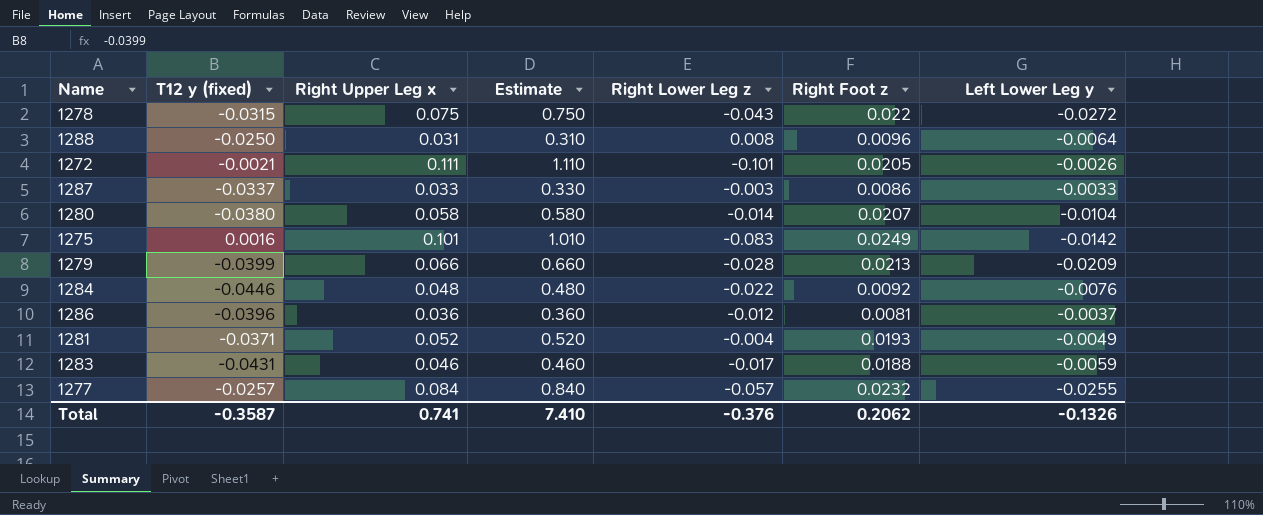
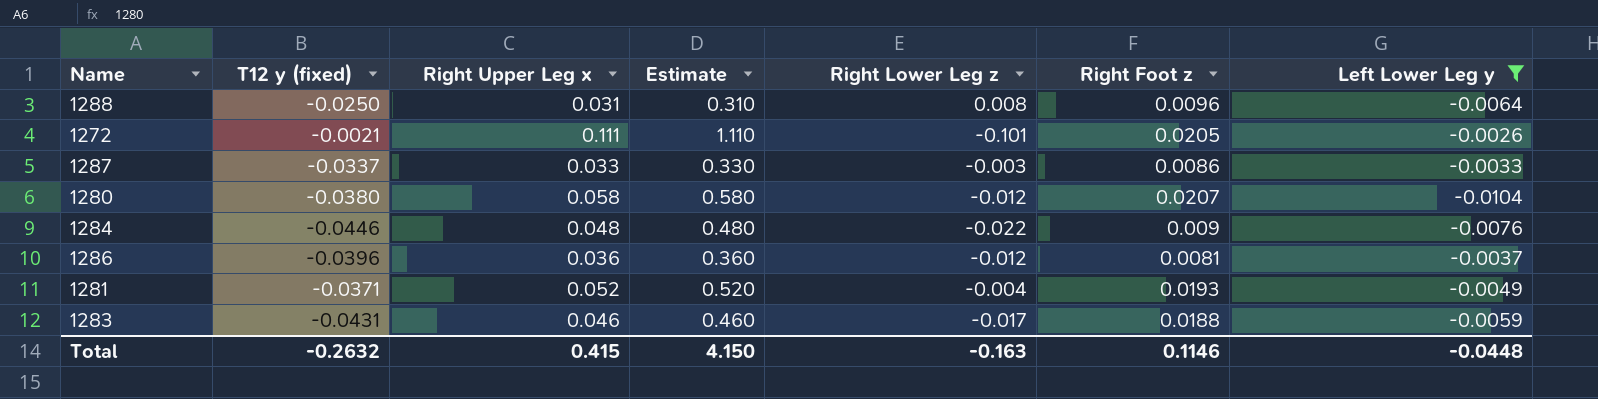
filter: none -> Left Lower Leg y >= -0.0104
1280 | Right Lower Leg z: -0.014 -> -0.012
1284 | Right Foot z: 0.0092 -> 0.009
Total | T12 y (fixed): -0.3587 -> -0.2632
Total | Right Upper Leg x: 0.741 -> 0.415
Total | Estimate: 7.410 -> 4.150
Total | Right Lower Leg z: -0.376 -> -0.163
Total | Right Foot z: 0.2062 -> 0.1146
Total | Left Lower Leg y: -0.1326 -> -0.0448

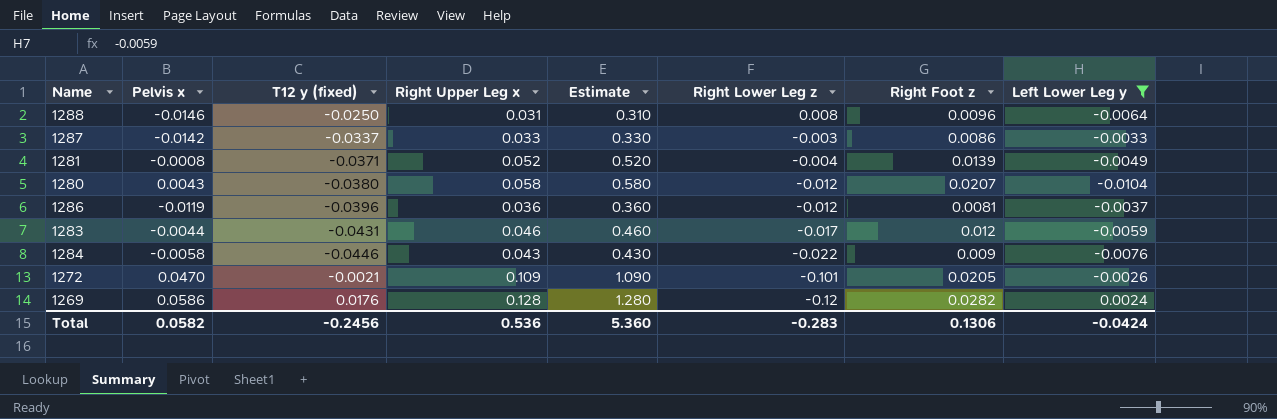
row order: none -> Right Lower Leg z descending
column Pelvis x | position: none -> 2
1281 | Right Foot z: 0.0193 -> 0.0139
1283 | Right Foot z: 0.0188 -> 0.012
1284 | Right Upper Leg x: 0.048 -> 0.043
1284 | Estimate: 0.480 -> 0.430
1272 | Right Upper Leg x: 0.111 -> 0.109
1272 | Estimate: 1.110 -> 1.090
row 1269: none -> 0.0586 | 0.0176 | 0.128 | 1.280 | -0.12 | 0.0282 | 0.0024
Total | T12 y (fixed): -0.2632 -> -0.2456
Total | Right Upper Leg x: 0.415 -> 0.536
Total | Estimate: 4.150 -> 5.360
Total | Right Lower Leg z: -0.163 -> -0.283
Total | Right Foot z: 0.1146 -> 0.1306
Total | Left Lower Leg y: -0.0448 -> -0.0424

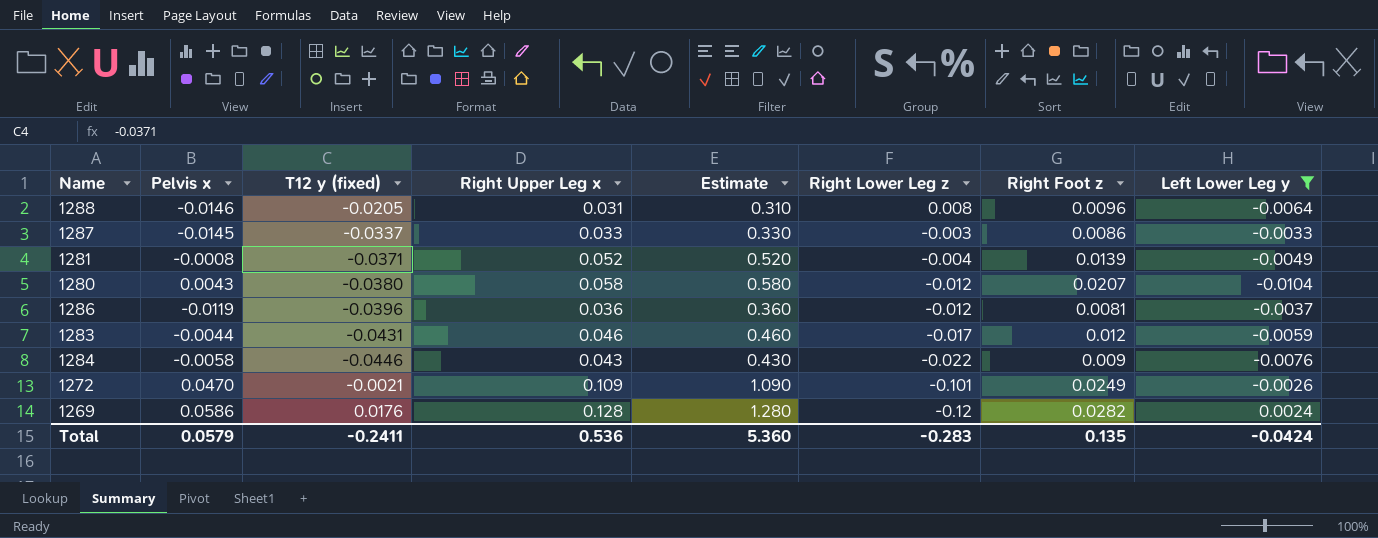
1288 | T12 y (fixed): -0.0250 -> -0.0205
1287 | Pelvis x: -0.0142 -> -0.0145
1272 | Right Foot z: 0.0205 -> 0.0249
Total | Pelvis x: 0.0582 -> 0.0579
Total | T12 y (fixed): -0.2456 -> -0.2411
Total | Right Foot z: 0.1306 -> 0.135

